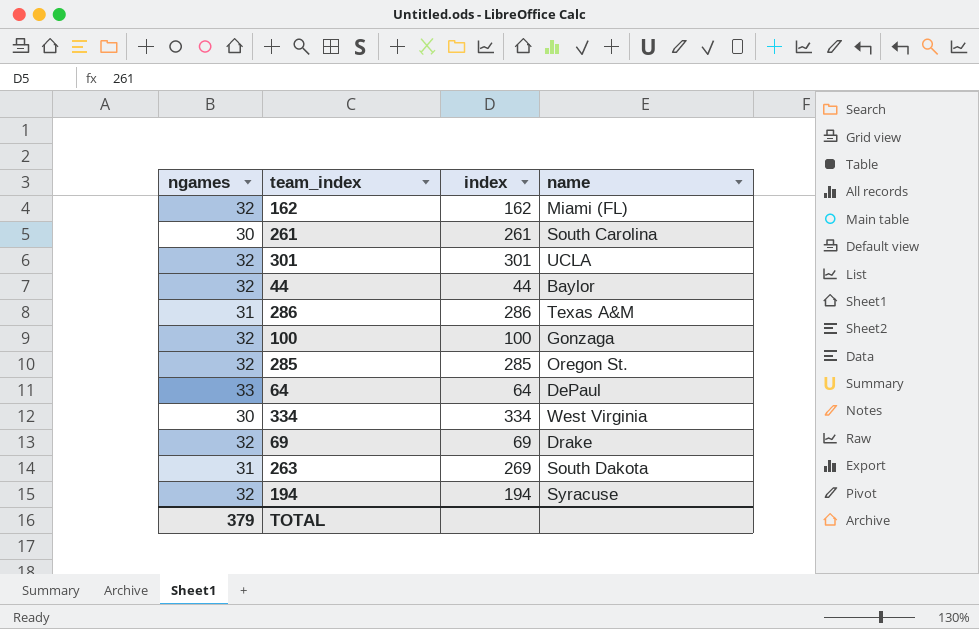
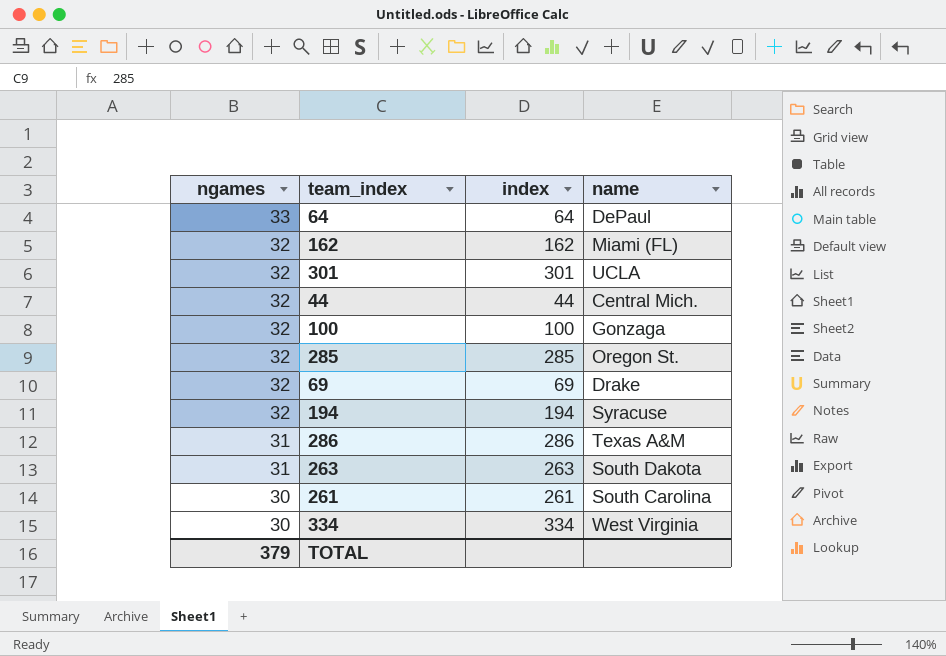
row order: none -> ngames descending
44 | name: Baylor -> Central Mich.
263 | index: 269 -> 263

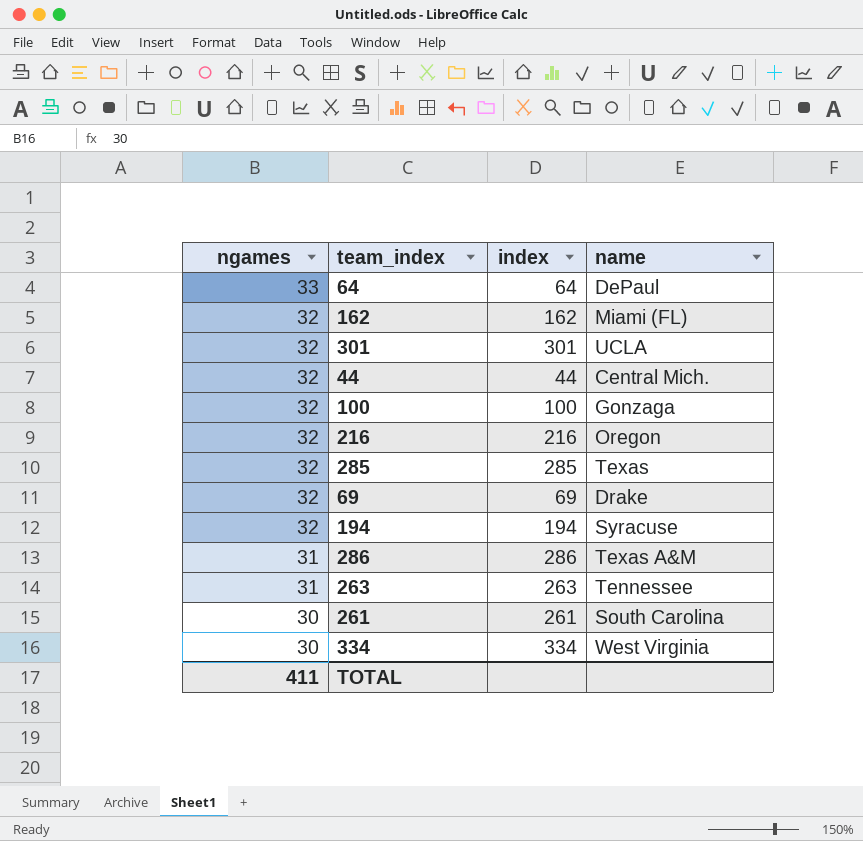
row 216: none -> 32 | 216 | Oregon
285 | name: Oregon St. -> Texas
263 | name: South Dakota -> Tennessee
TOTAL | ngames: 379 -> 411

